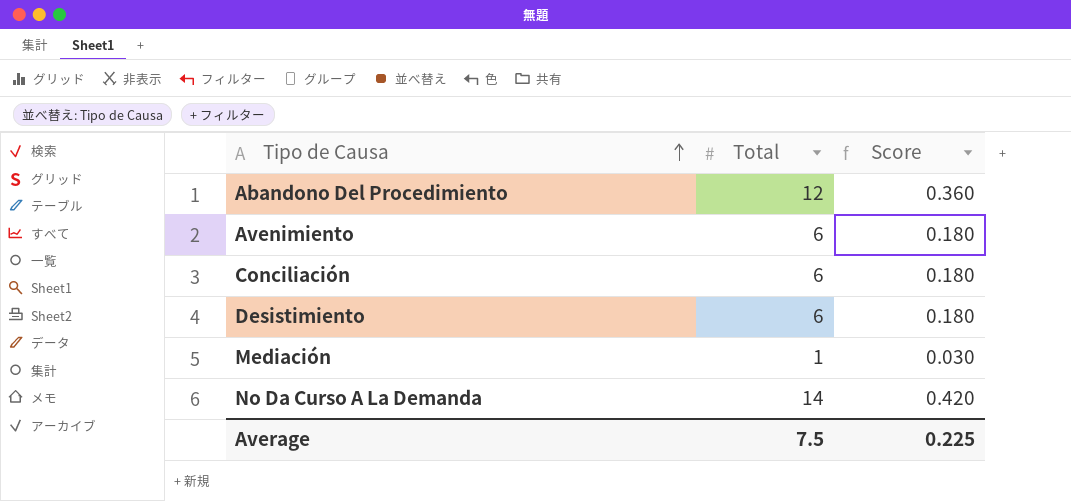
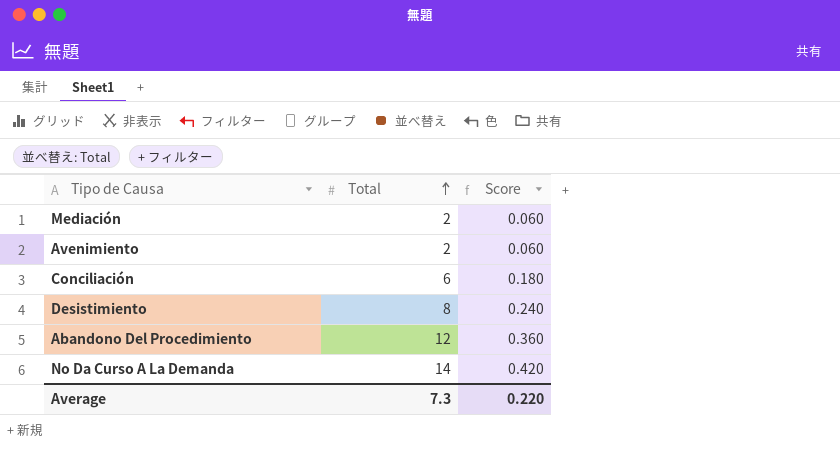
row order: Tipo de Causa ascending -> Total ascending
Mediación | Total: 1 -> 2
Mediación | Score: 0.030 -> 0.060
Avenimiento | Total: 6 -> 2
Avenimiento | Score: 0.180 -> 0.060
Desistimiento | Total: 6 -> 8
Desistimiento | Score: 0.180 -> 0.240
Average | Total: 7.5 -> 7.3
Average | Score: 0.225 -> 0.220

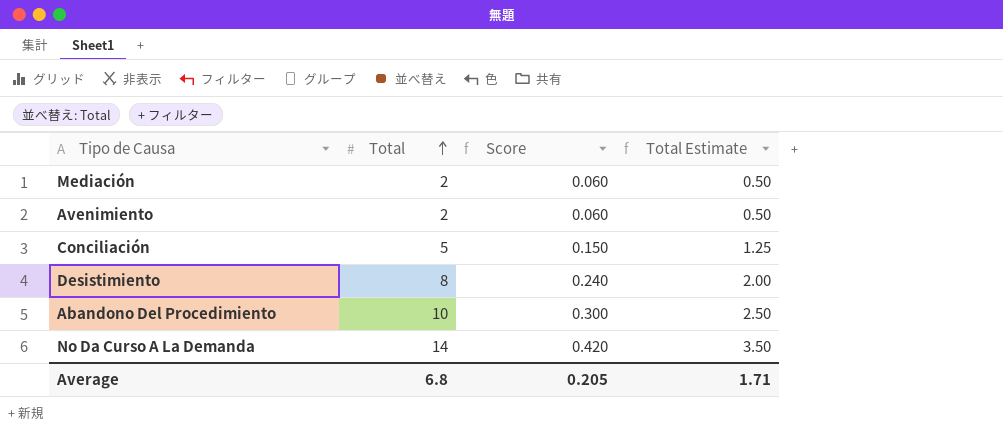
column Total Estimate | formula: none -> [Total] * 0.25
Conciliación | Total: 6 -> 5
Conciliación | Score: 0.180 -> 0.150
Abandono Del Procedimiento | Total: 12 -> 10
Abandono Del Procedimiento | Score: 0.360 -> 0.300
Average | Total: 7.3 -> 6.8
Average | Score: 0.220 -> 0.205

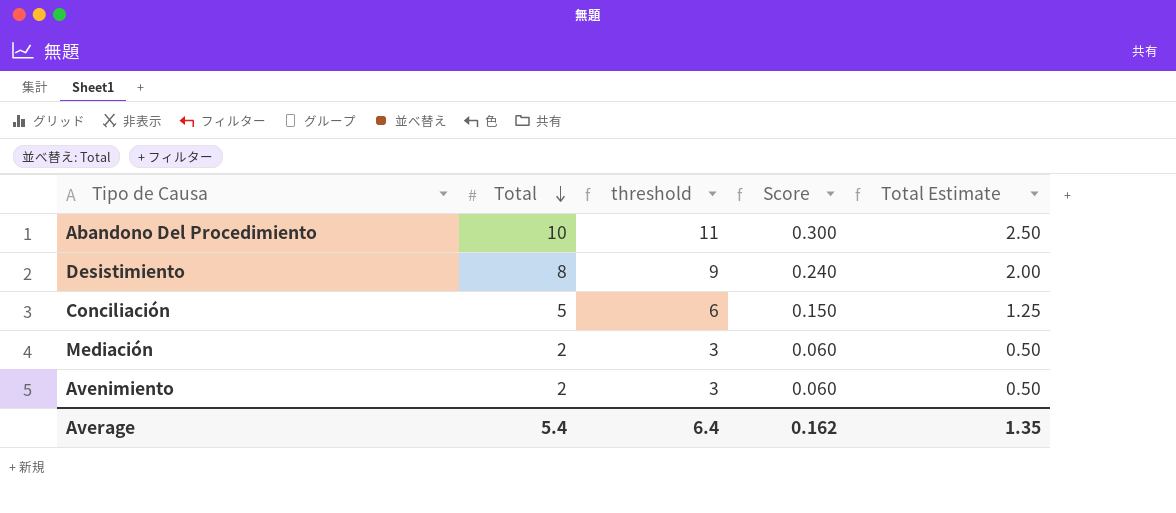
row order: Total ascending -> Total descending
column threshold | formula: none -> [Total] + 1
row No Da Curso A La Demanda: 14 | 0.420 | 3.50 -> none
Average | Total: 6.8 -> 5.4
Average | Score: 0.205 -> 0.162
Average | Total Estimate: 1.71 -> 1.35

